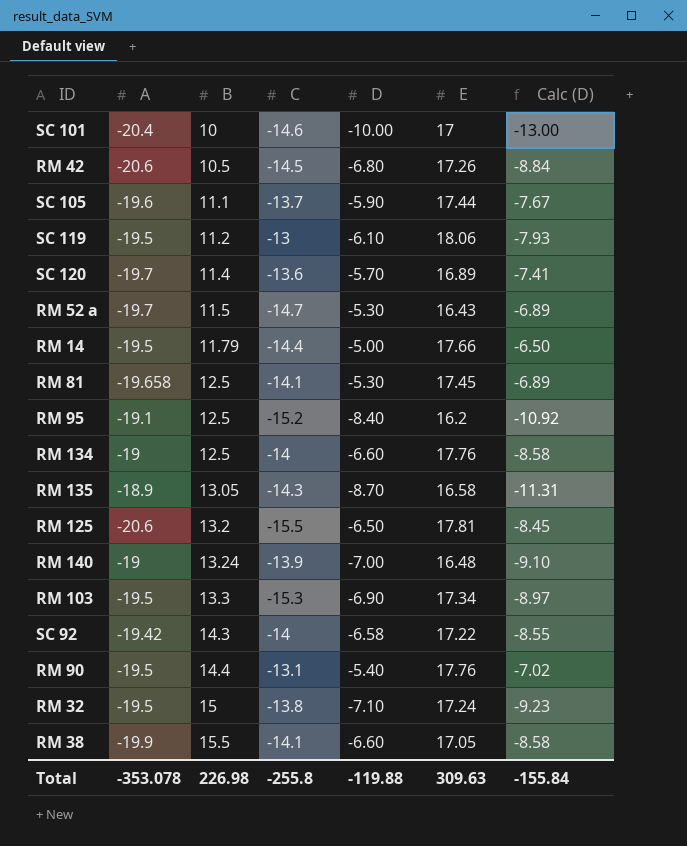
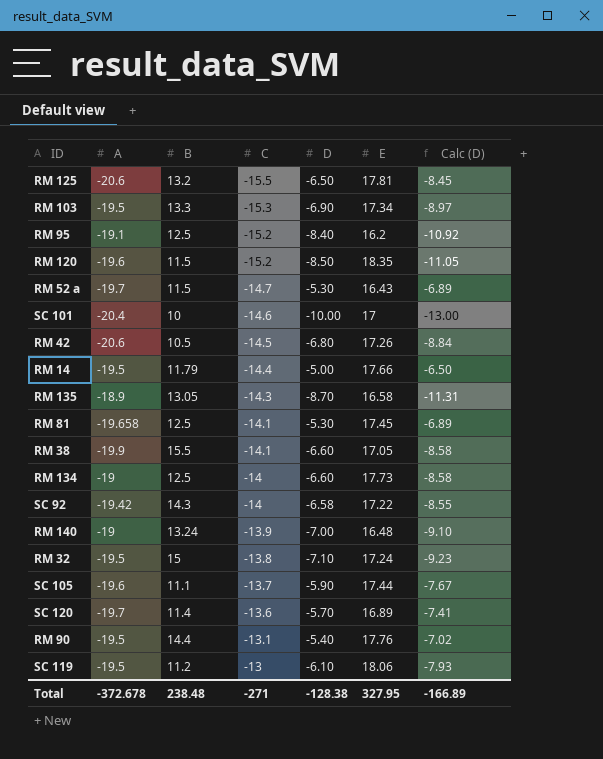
row order: B ascending -> C ascending
row RM 120: none -> -19.6 | 11.5 | -15.2 | -8.50 | 18.35 | -11.05
RM 134 | E: 17.76 -> 17.73
Total | A: -353.078 -> -372.678
Total | B: 226.98 -> 238.48
Total | C: -255.8 -> -271
Total | D: -119.88 -> -128.38
Total | E: 309.63 -> 327.95
Total | Calc (D): -155.84 -> -166.89

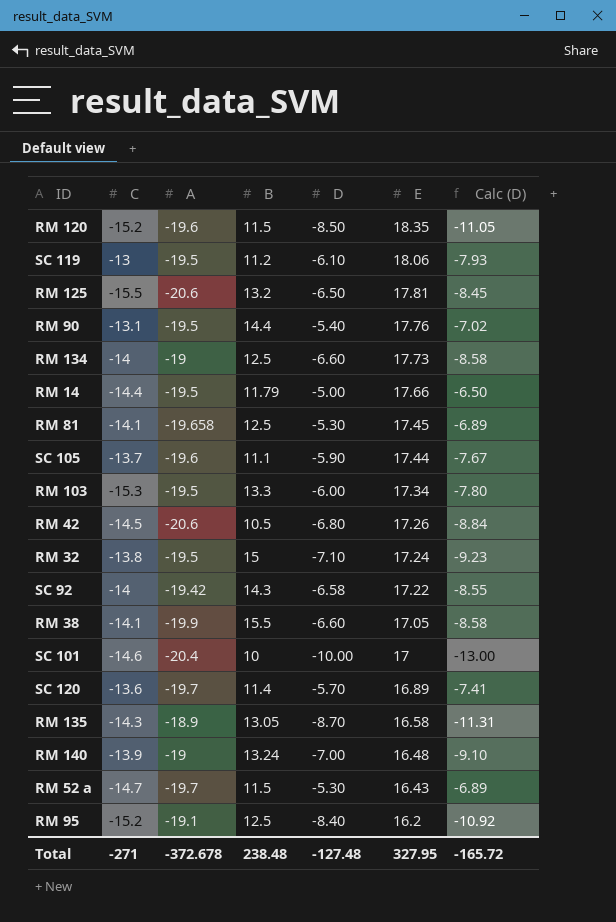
row order: C ascending -> E descending
column C | position: 4 -> 2
RM 103 | D: -6.90 -> -6.00
RM 103 | Calc (D): -8.97 -> -7.80
Total | D: -128.38 -> -127.48
Total | Calc (D): -166.89 -> -165.72

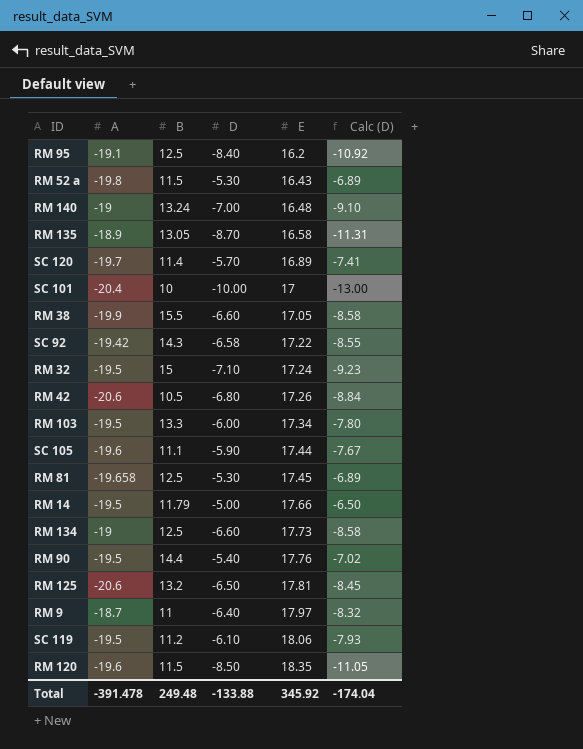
row order: E descending -> E ascending
column C | position: 2 -> none
RM 52 a | A: -19.7 -> -19.8
row RM 9: none -> -18.7 | 11 | -6.40 | 17.97 | -8.32
Total | A: -372.678 -> -391.478
Total | B: 238.48 -> 249.48
Total | D: -127.48 -> -133.88
Total | E: 327.95 -> 345.92
Total | Calc (D): -165.72 -> -174.04

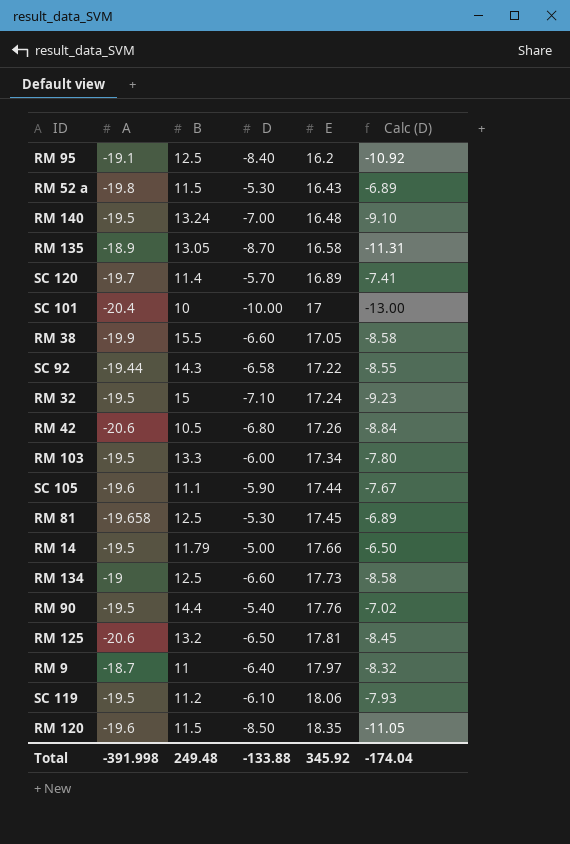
RM 140 | A: -19 -> -19.5
SC 92 | A: -19.42 -> -19.44
Total | A: -391.478 -> -391.998

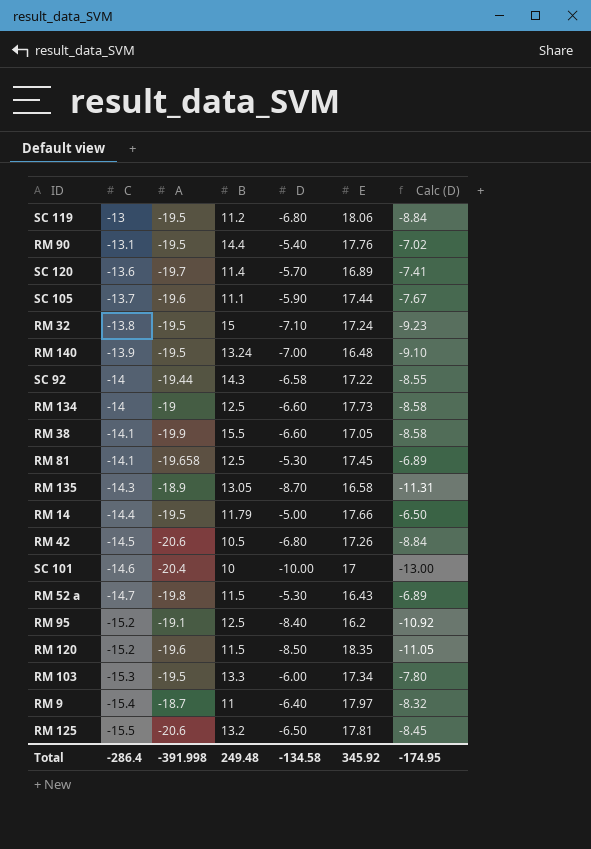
row order: E ascending -> C descending
column C | position: none -> 2
SC 119 | D: -6.10 -> -6.80
SC 119 | Calc (D): -7.93 -> -8.84
Total | D: -133.88 -> -134.58
Total | Calc (D): -174.04 -> -174.95

